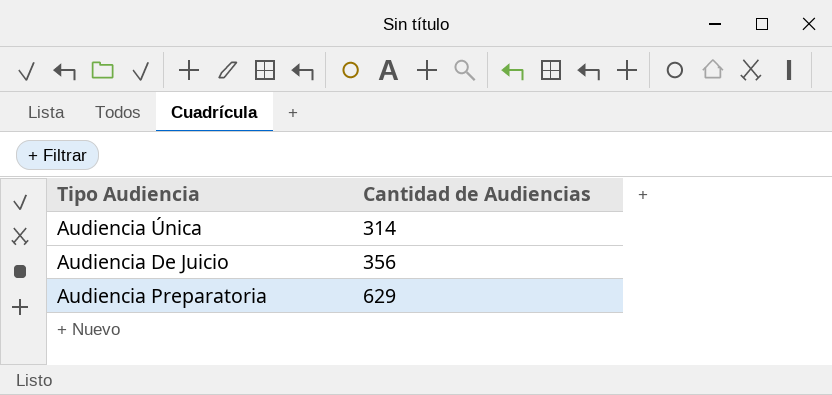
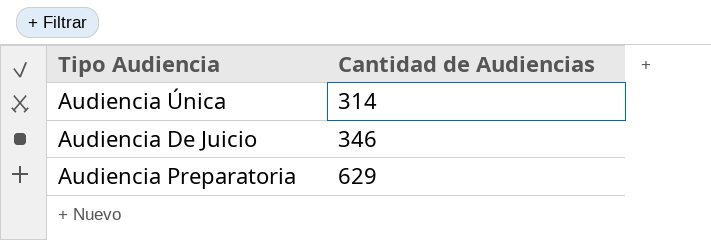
Audiencia De Juicio | Cantidad de Audiencias: 356 -> 346

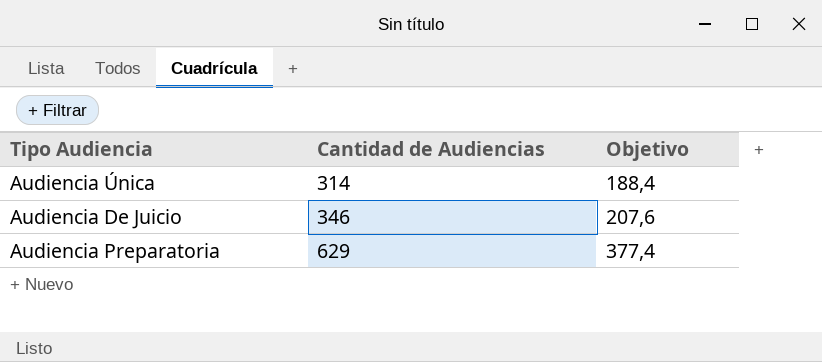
column Objetivo | formula: none -> [Cantidad de Audiencias] * 0,6

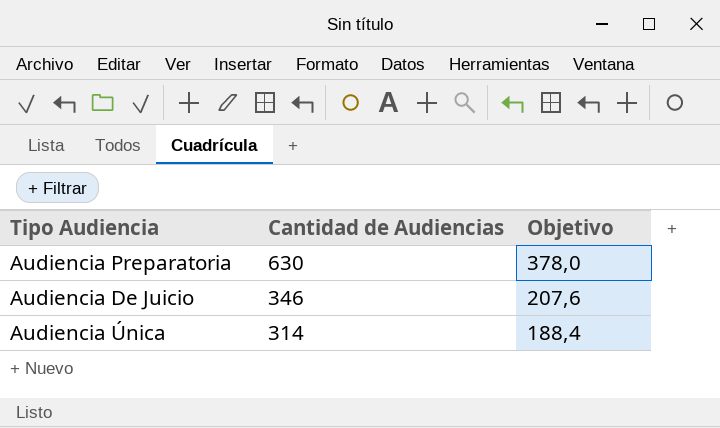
row order: Cantidad de Audiencias ascending -> Cantidad de Audiencias descending
Audiencia Preparatoria | Cantidad de Audiencias: 629 -> 630
Audiencia Preparatoria | Objetivo: 377,4 -> 378,0

